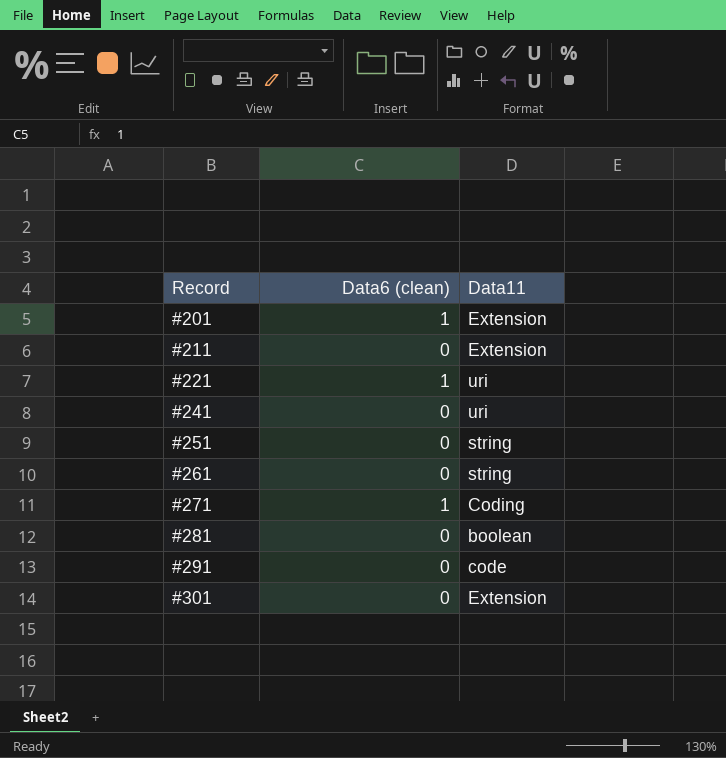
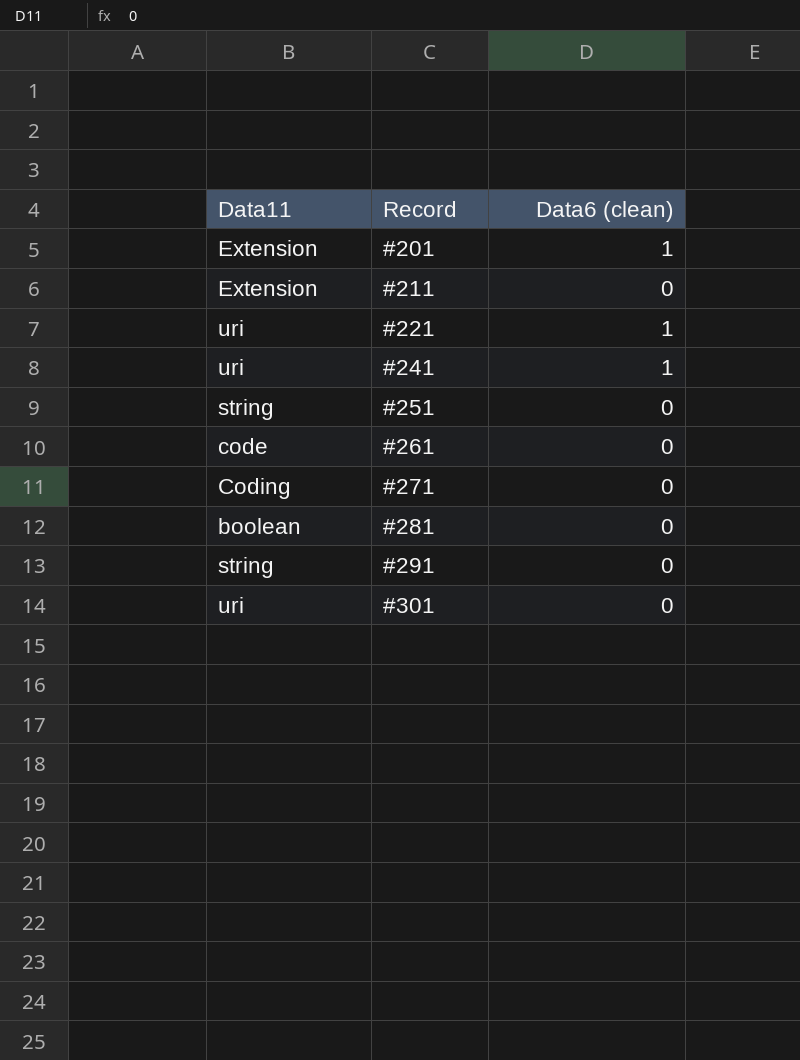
column Data11 | position: 3 -> 1
#241 | Data6 (clean): 0 -> 1
#261 | Data11: string -> code
#271 | Data6 (clean): 1 -> 0
#291 | Data11: code -> string
#301 | Data11: Extension -> uri

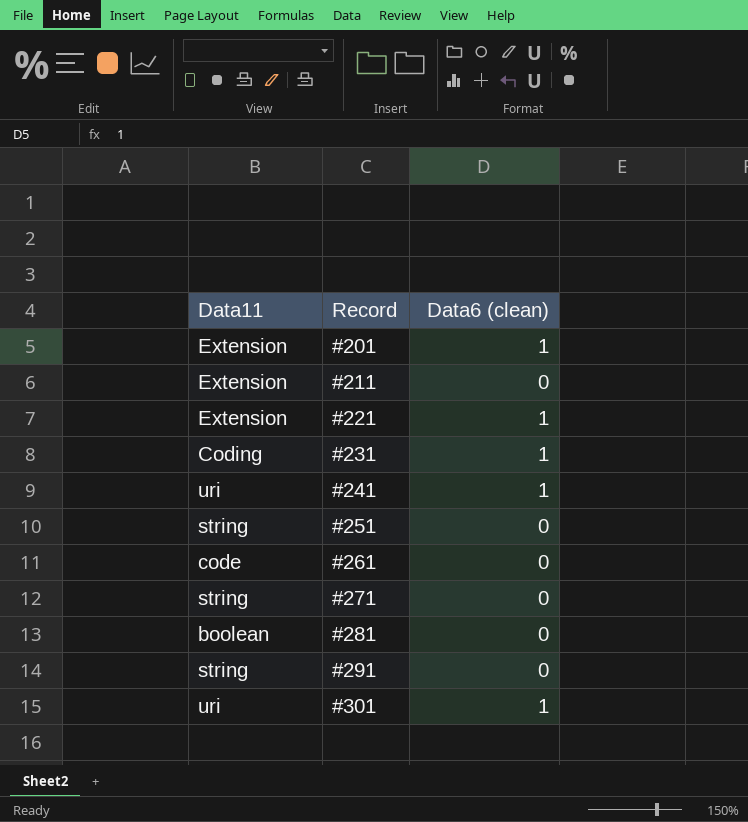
#221 | Data11: uri -> Extension
row #231: none -> Coding | 1
#271 | Data11: Coding -> string
#301 | Data6 (clean): 0 -> 1

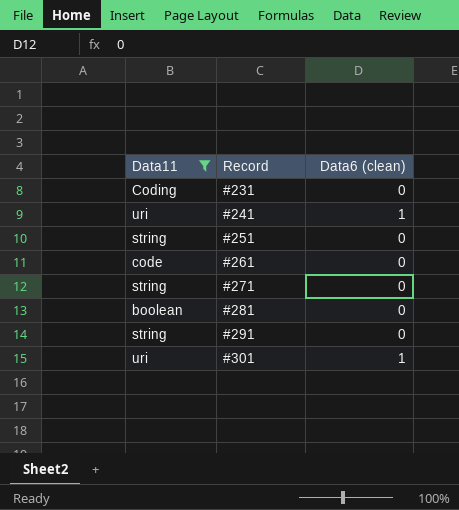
filter: none -> Data11 != Extension
#231 | Data6 (clean): 1 -> 0

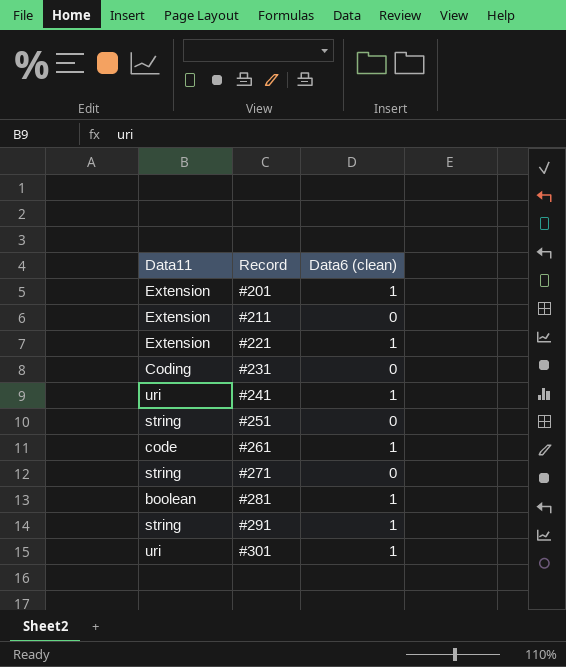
filter: Data11 != Extension -> none
#261 | Data6 (clean): 0 -> 1
#281 | Data6 (clean): 0 -> 1
#291 | Data6 (clean): 0 -> 1

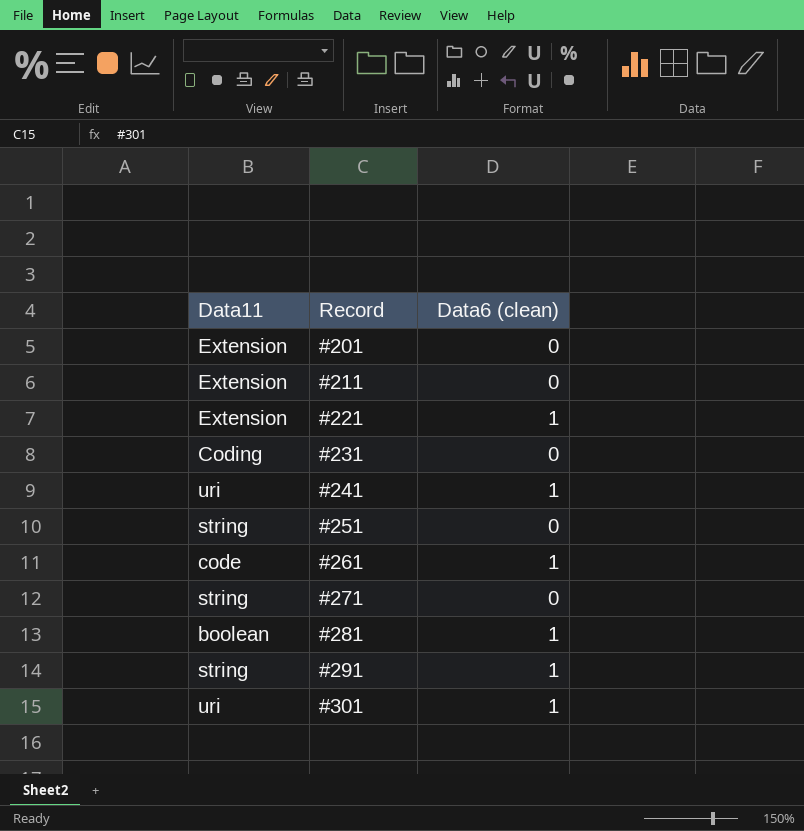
#201 | Data6 (clean): 1 -> 0

